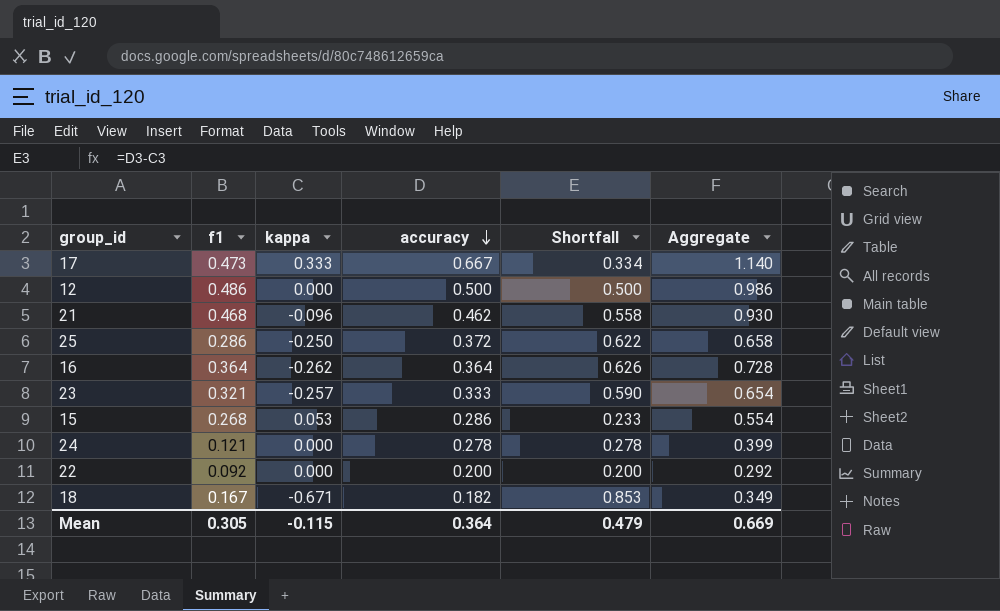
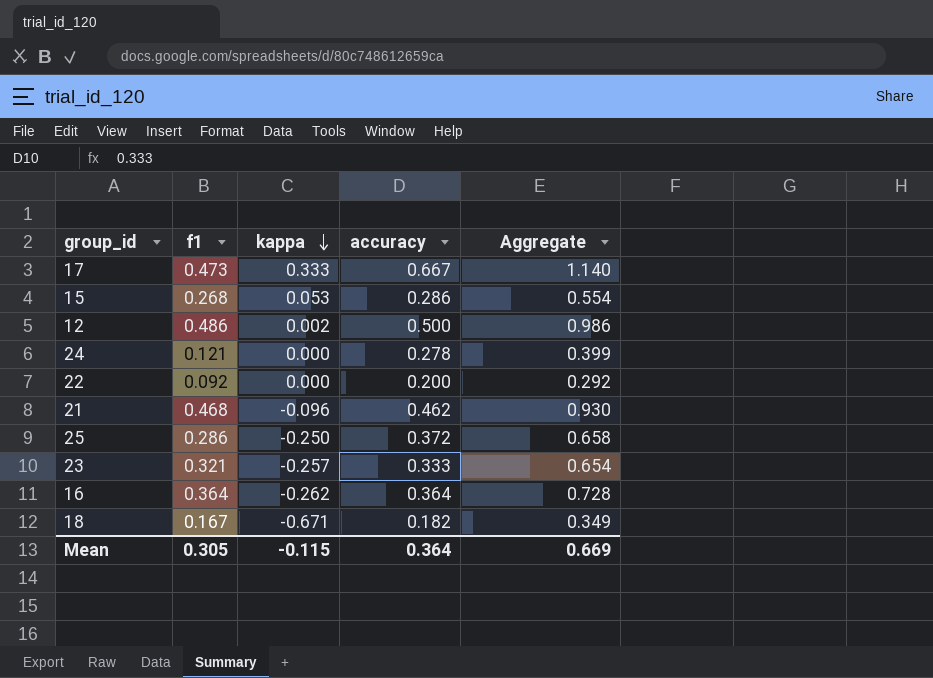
row order: accuracy descending -> kappa descending
column Shortfall | formula: [accuracy] - [kappa] -> none
12 | kappa: 0.000 -> 0.002

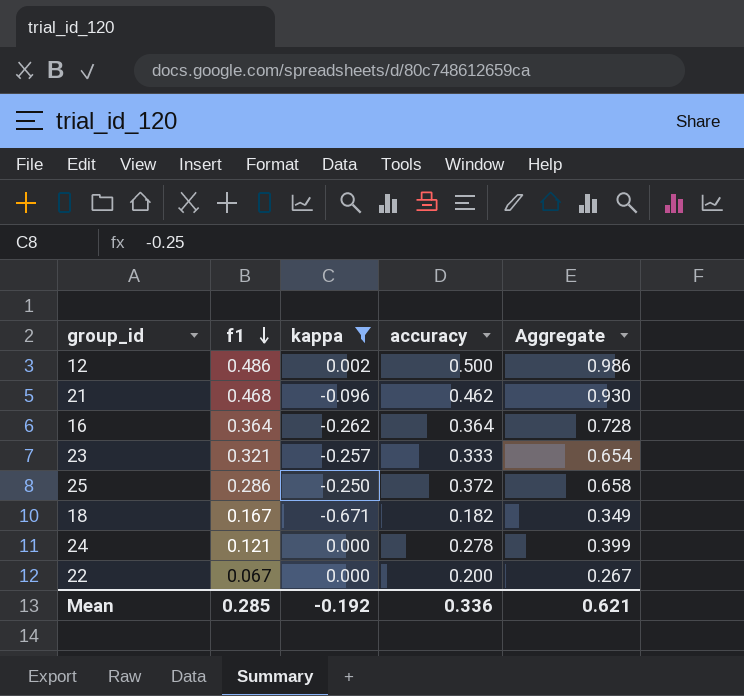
filter: none -> kappa <= 0.002
row order: kappa descending -> f1 descending
22 | f1: 0.092 -> 0.067
22 | Aggregate: 0.292 -> 0.267
Mean | f1: 0.305 -> 0.285
Mean | kappa: -0.115 -> -0.192
Mean | accuracy: 0.364 -> 0.336
Mean | Aggregate: 0.669 -> 0.621

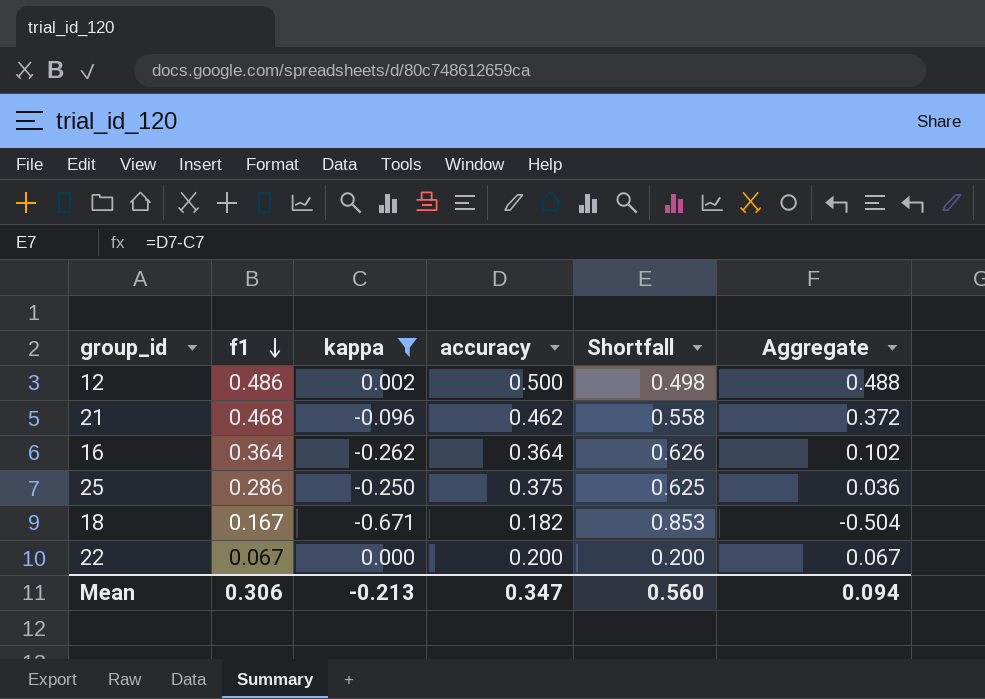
column Shortfall | formula: none -> [accuracy] - [kappa]
column Aggregate | formula: [f1] + [accuracy] -> [f1] + [kappa]
row 23: 0.321 | -0.257 | 0.333 | 0.654 -> none
row 24: 0.121 | 0.000 | 0.278 | 0.399 -> none
25 | accuracy: 0.372 -> 0.375
Mean | f1: 0.285 -> 0.306
Mean | kappa: -0.192 -> -0.213
Mean | accuracy: 0.336 -> 0.347
Mean | Aggregate: 0.621 -> 0.094

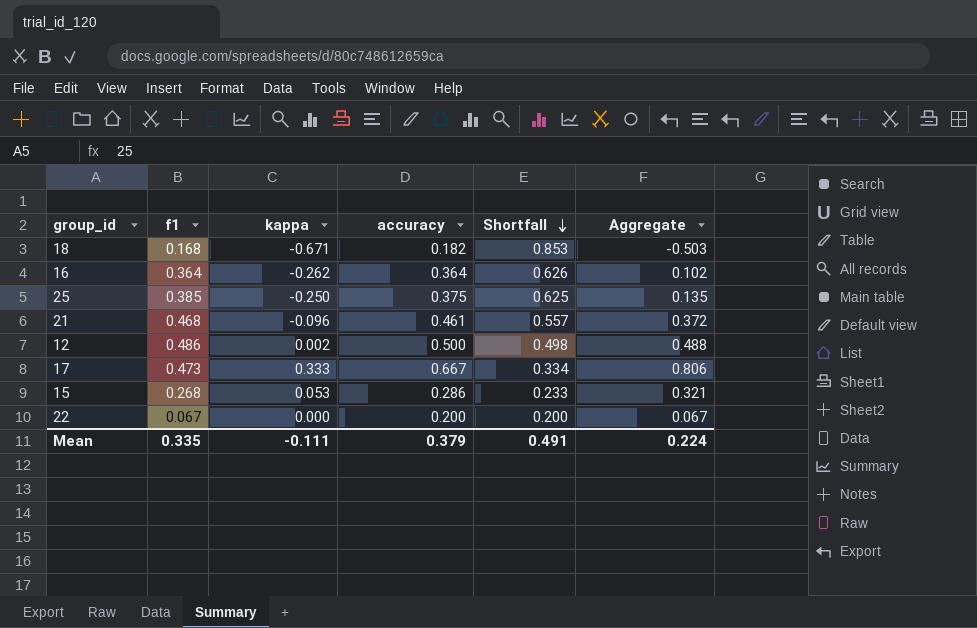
filter: kappa <= 0.002 -> none
row order: f1 descending -> Shortfall descending
18 | f1: 0.167 -> 0.168
18 | Aggregate: -0.504 -> -0.503
25 | f1: 0.286 -> 0.385
25 | Aggregate: 0.036 -> 0.135
21 | accuracy: 0.462 -> 0.461
21 | Shortfall: 0.558 -> 0.557
Mean | f1: 0.306 -> 0.335
Mean | kappa: -0.213 -> -0.111
Mean | accuracy: 0.347 -> 0.379
Mean | Shortfall: 0.560 -> 0.491
Mean | Aggregate: 0.094 -> 0.224

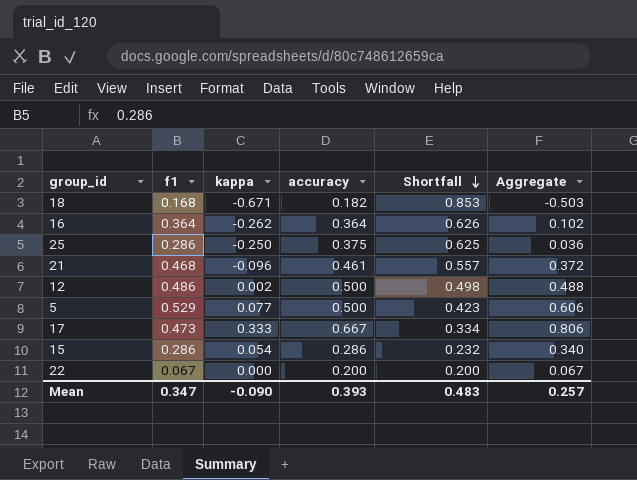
25 | f1: 0.385 -> 0.286
25 | Aggregate: 0.135 -> 0.036
row 5: none -> 0.529 | 0.077 | 0.500 | 0.423 | 0.606
15 | f1: 0.268 -> 0.286
15 | kappa: 0.053 -> 0.054
15 | Shortfall: 0.233 -> 0.232
15 | Aggregate: 0.321 -> 0.340
Mean | f1: 0.335 -> 0.347
Mean | kappa: -0.111 -> -0.090
Mean | accuracy: 0.379 -> 0.393
Mean | Shortfall: 0.491 -> 0.483
Mean | Aggregate: 0.224 -> 0.257

